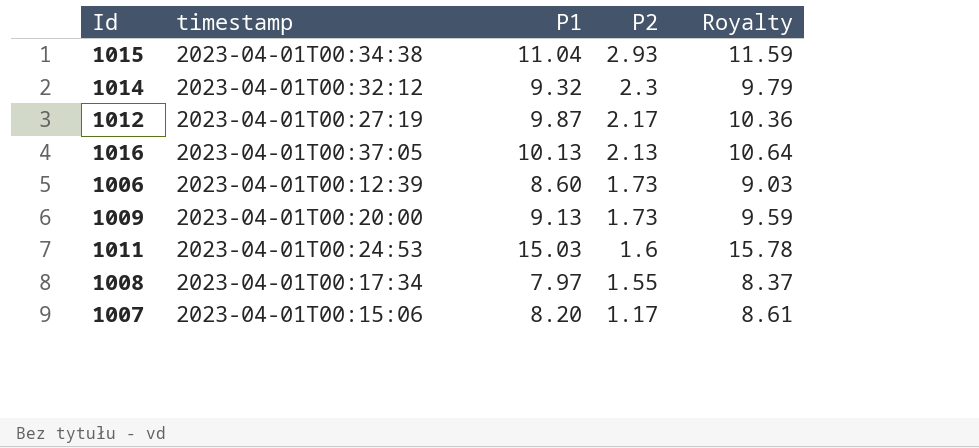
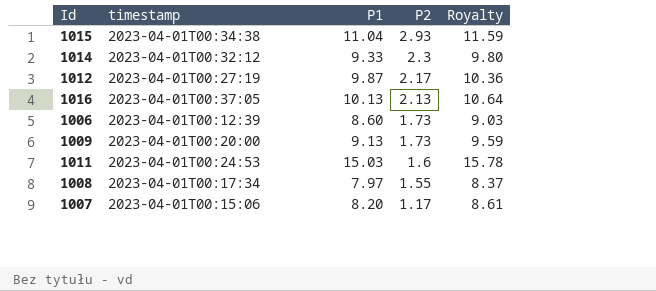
1014 | P1: 9.32 -> 9.33
1014 | Royalty: 9.79 -> 9.80

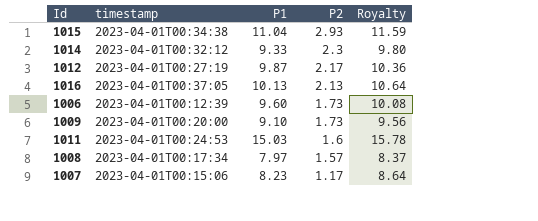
1006 | P1: 8.60 -> 9.60
1006 | Royalty: 9.03 -> 10.08
1009 | P1: 9.13 -> 9.10
1009 | Royalty: 9.59 -> 9.56
1008 | P2: 1.55 -> 1.57
1007 | P1: 8.20 -> 8.23
1007 | Royalty: 8.61 -> 8.64

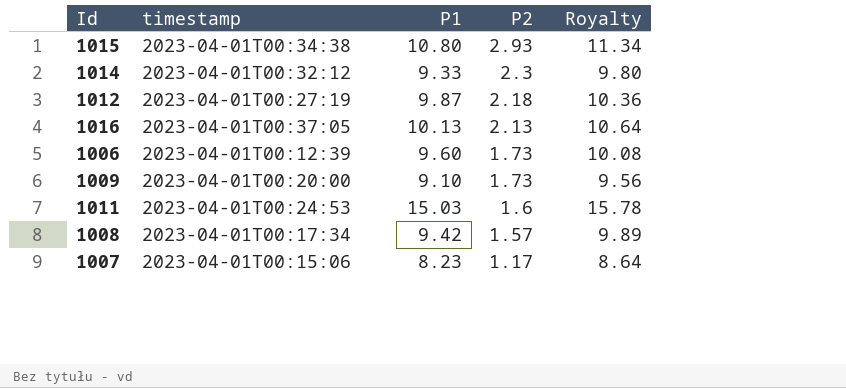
1015 | P1: 11.04 -> 10.80
1015 | Royalty: 11.59 -> 11.34
1012 | P2: 2.17 -> 2.18
1008 | P1: 7.97 -> 9.42
1008 | Royalty: 8.37 -> 9.89

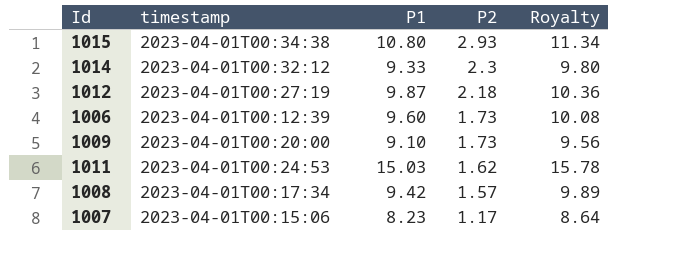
row 1016: 2023-04-01T00:37:05 | 10.13 | 2.13 | 10.64 -> none
1011 | P2: 1.6 -> 1.62

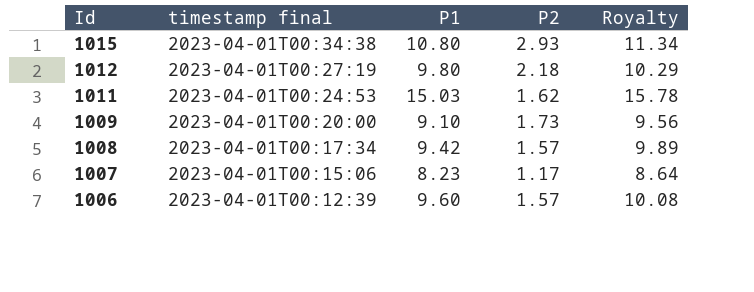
row order: P2 descending -> Id descending
column name: timestamp -> timestamp final
row 1014: 2023-04-01T00:32:12 | 9.33 | 2.3 | 9.80 -> none
1012 | P1: 9.87 -> 9.80
1012 | Royalty: 10.36 -> 10.29
1006 | P2: 1.73 -> 1.57

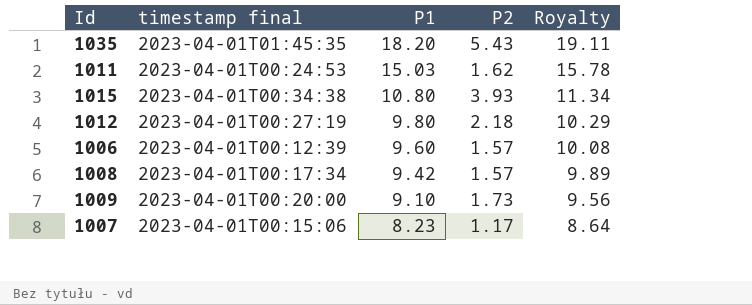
row order: Id descending -> P1 descending
row 1035: none -> 2023-04-01T01:45:35 | 18.20 | 5.43 | 19.11
1015 | P2: 2.93 -> 3.93

